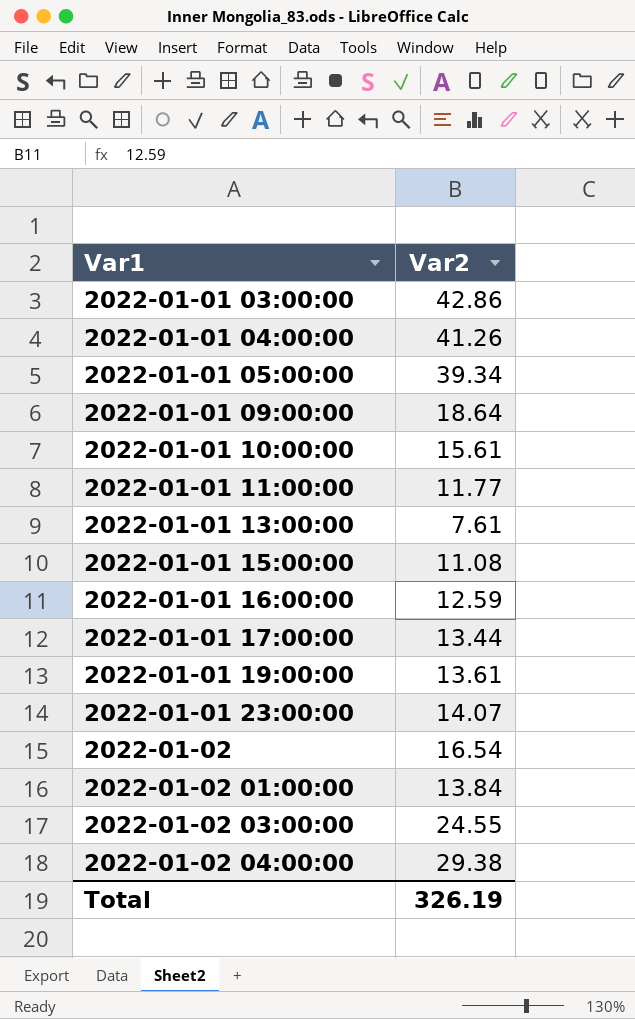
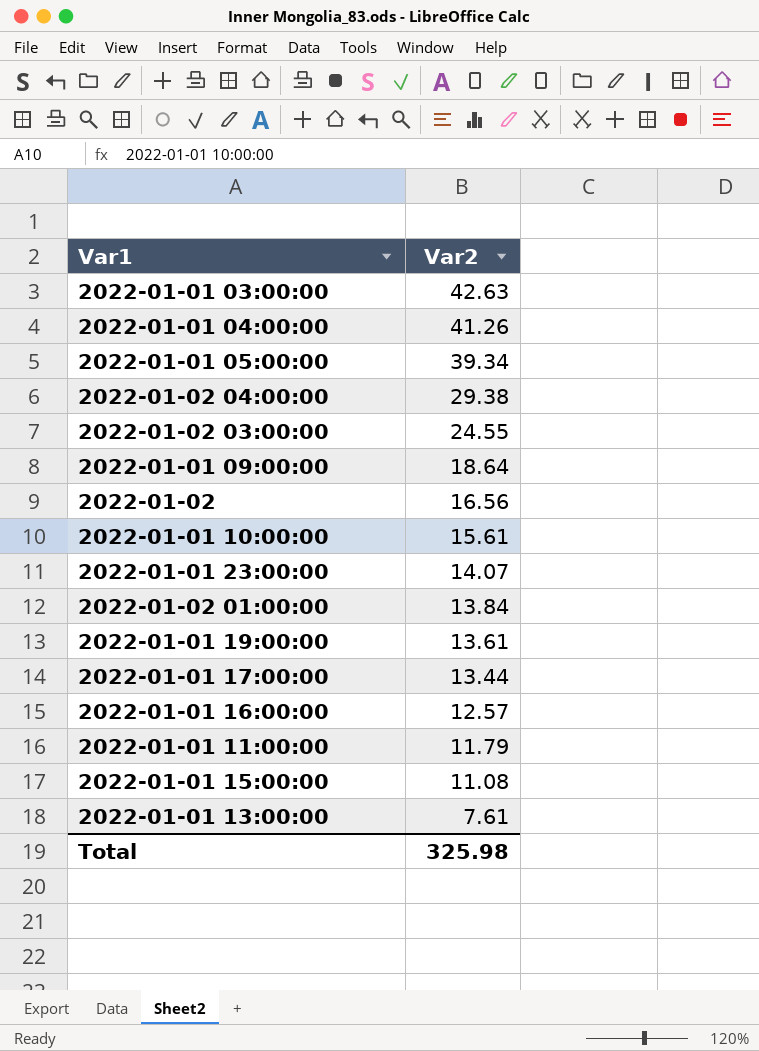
row order: Var1 ascending -> Var2 descending
2022-01-01 03:00:00 | Var2: 42.86 -> 42.63
2022-01-02 | Var2: 16.54 -> 16.56
2022-01-01 16:00:00 | Var2: 12.59 -> 12.57
2022-01-01 11:00:00 | Var2: 11.77 -> 11.79
Total | Var2: 326.19 -> 325.98

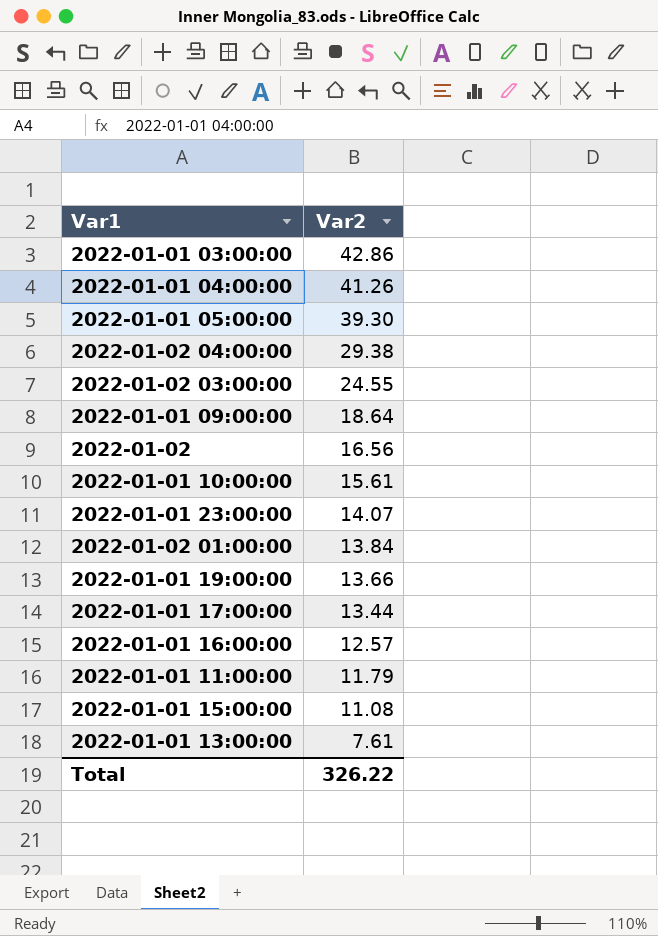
2022-01-01 03:00:00 | Var2: 42.63 -> 42.86
2022-01-01 05:00:00 | Var2: 39.34 -> 39.30
2022-01-01 19:00:00 | Var2: 13.61 -> 13.66
Total | Var2: 325.98 -> 326.22

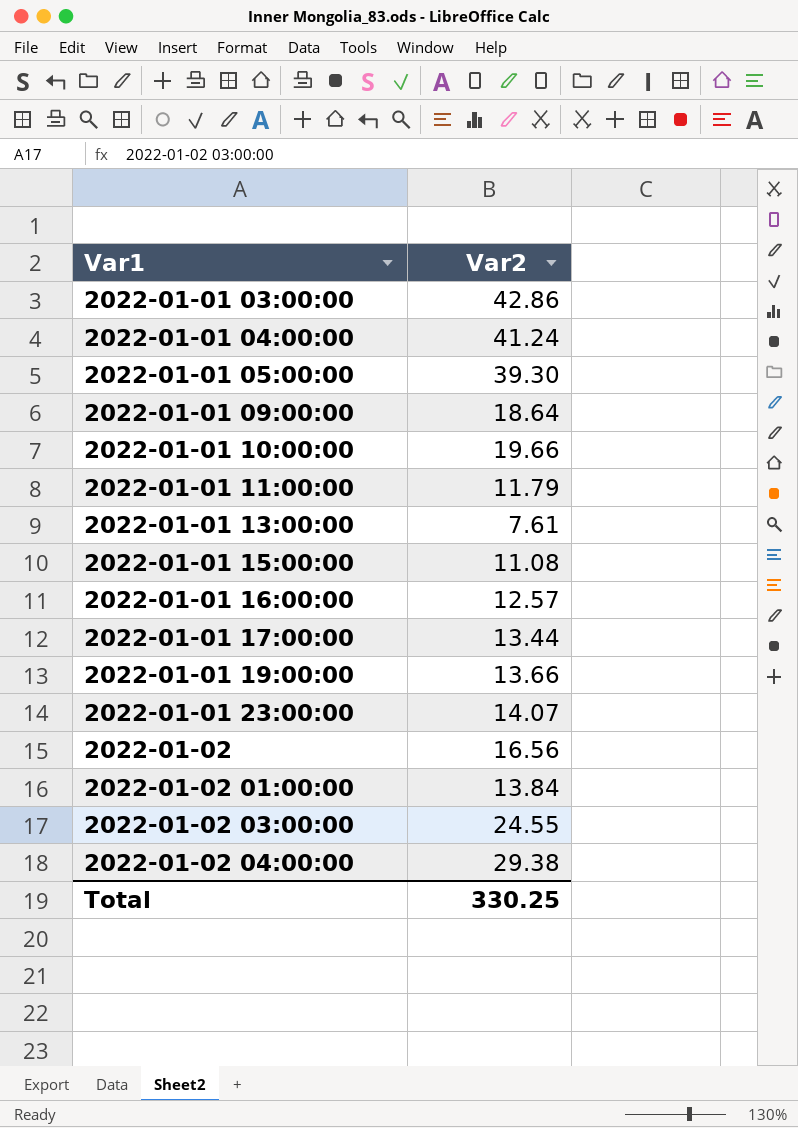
row order: Var2 descending -> Var1 ascending
2022-01-01 04:00:00 | Var2: 41.26 -> 41.24
2022-01-01 10:00:00 | Var2: 15.61 -> 19.66
Total | Var2: 326.22 -> 330.25

